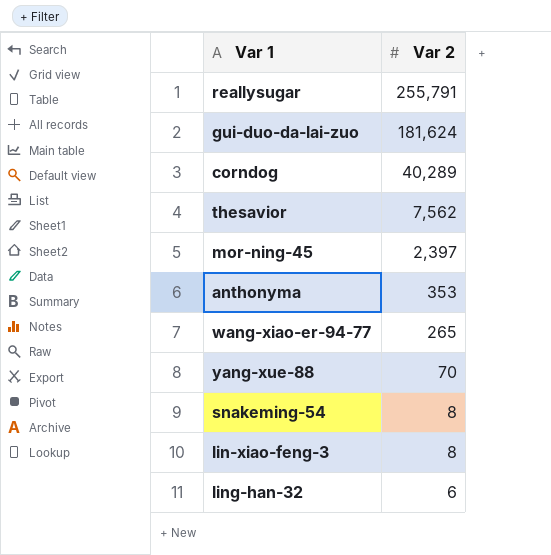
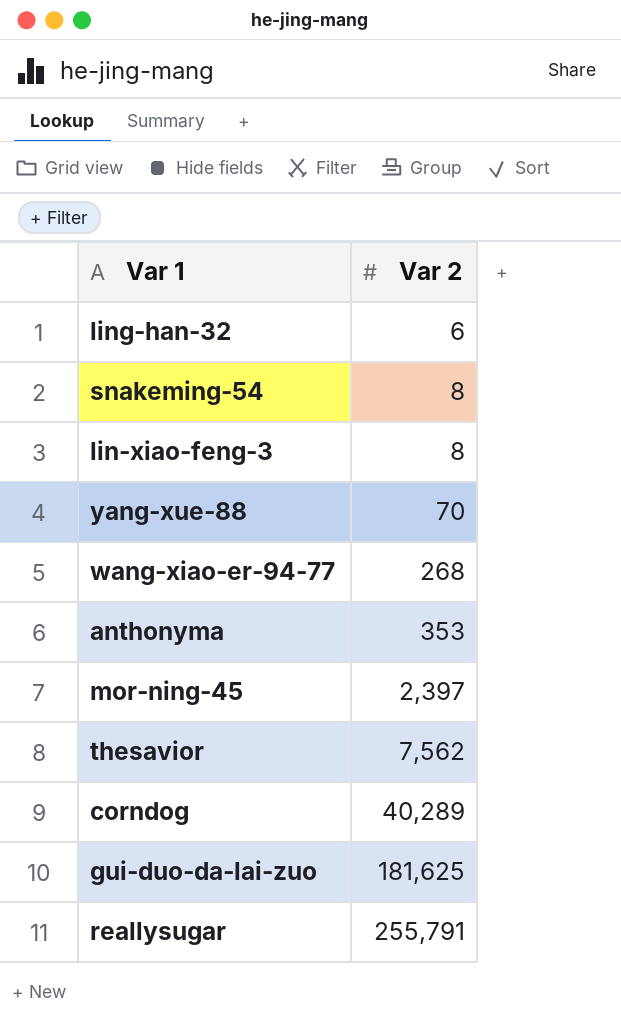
row order: Var 2 descending -> Var 2 ascending
wang-xiao-er-94-77 | Var 2: 265 -> 268
gui-duo-da-lai-zuo | Var 2: 181,624 -> 181,625

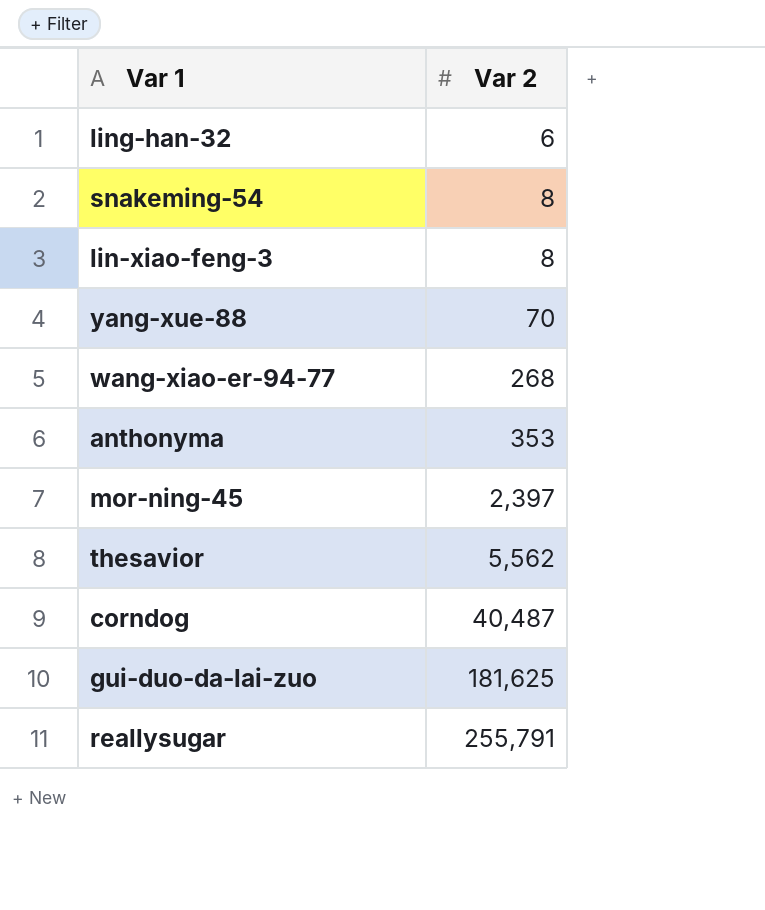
thesavior | Var 2: 7,562 -> 5,562
corndog | Var 2: 40,289 -> 40,487

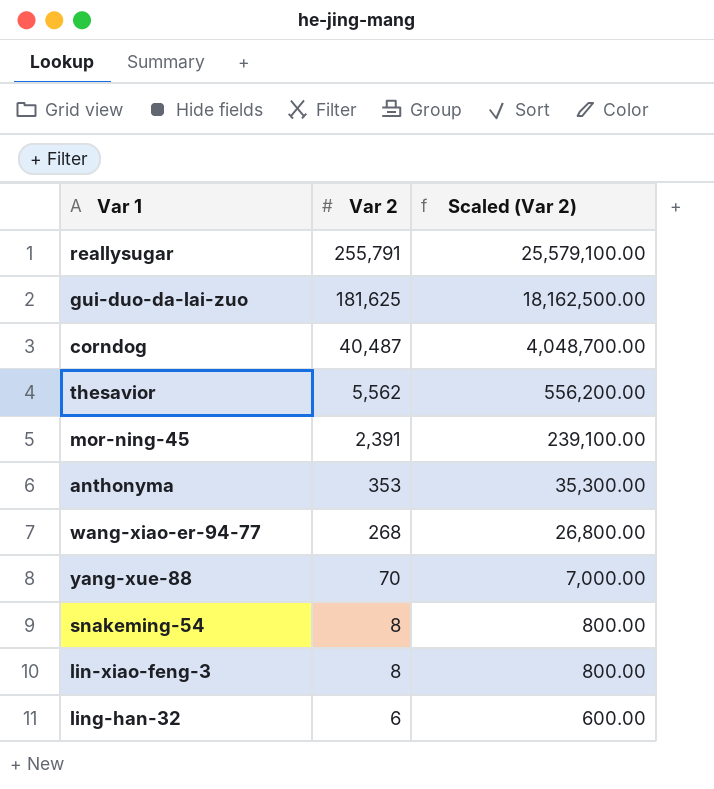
row order: Var 2 ascending -> Var 2 descending
column Scaled (Var 2) | formula: none -> [Var 2] * 100
mor-ning-45 | Var 2: 2,397 -> 2,391

